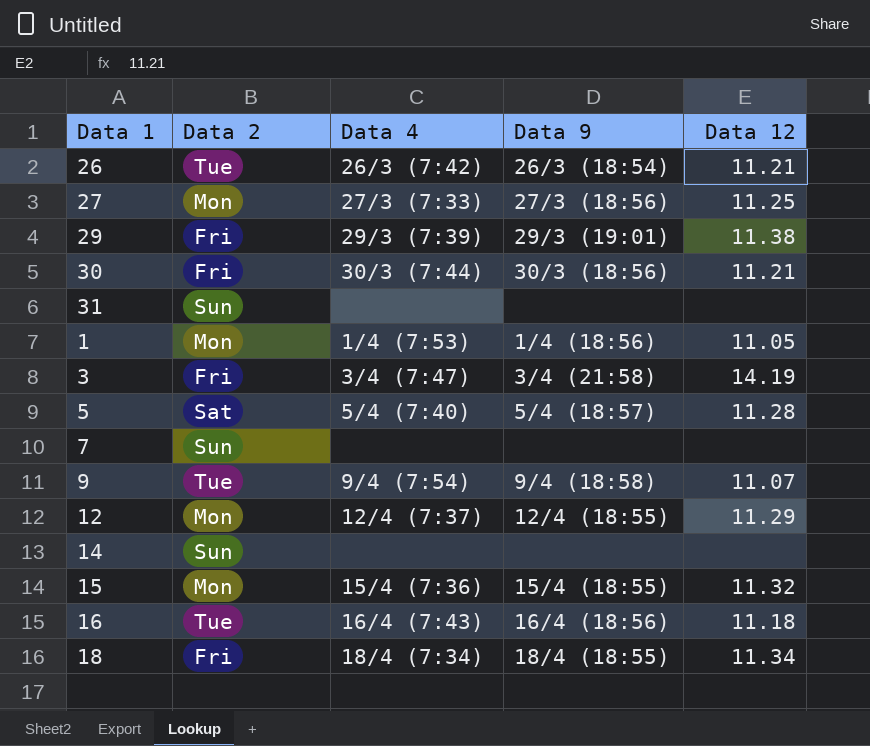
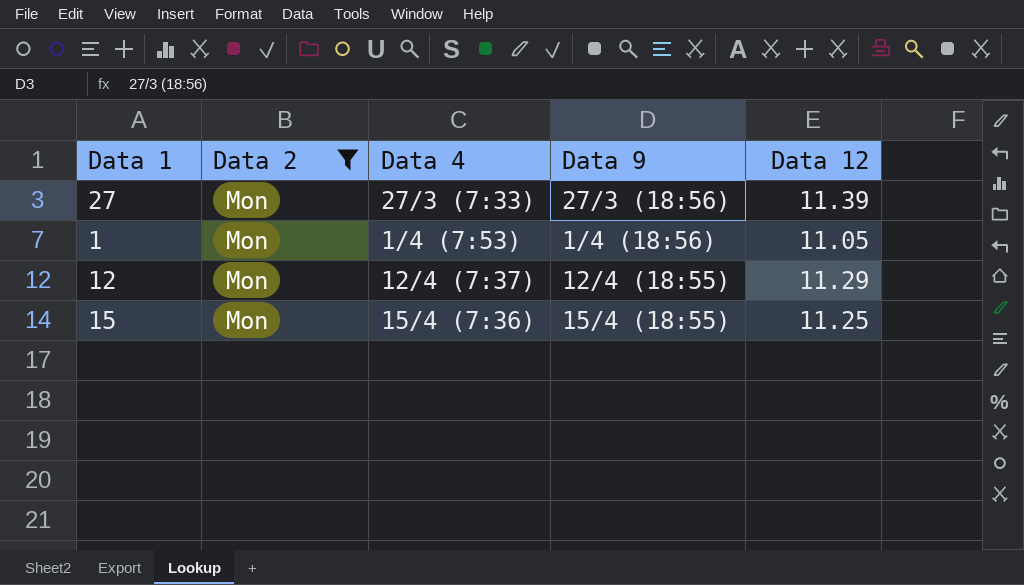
filter: none -> Data 2 = Mon
27 | Data 12: 11.25 -> 11.39
15 | Data 12: 11.32 -> 11.25

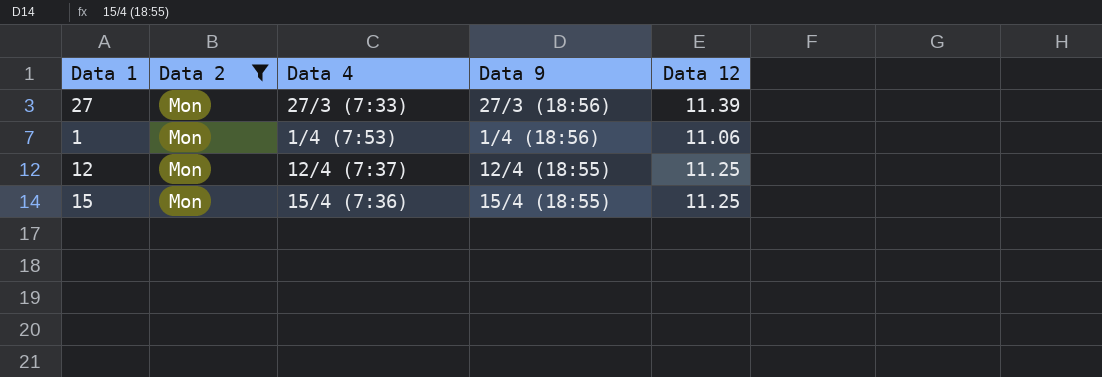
1 | Data 12: 11.05 -> 11.06
12 | Data 12: 11.29 -> 11.25

